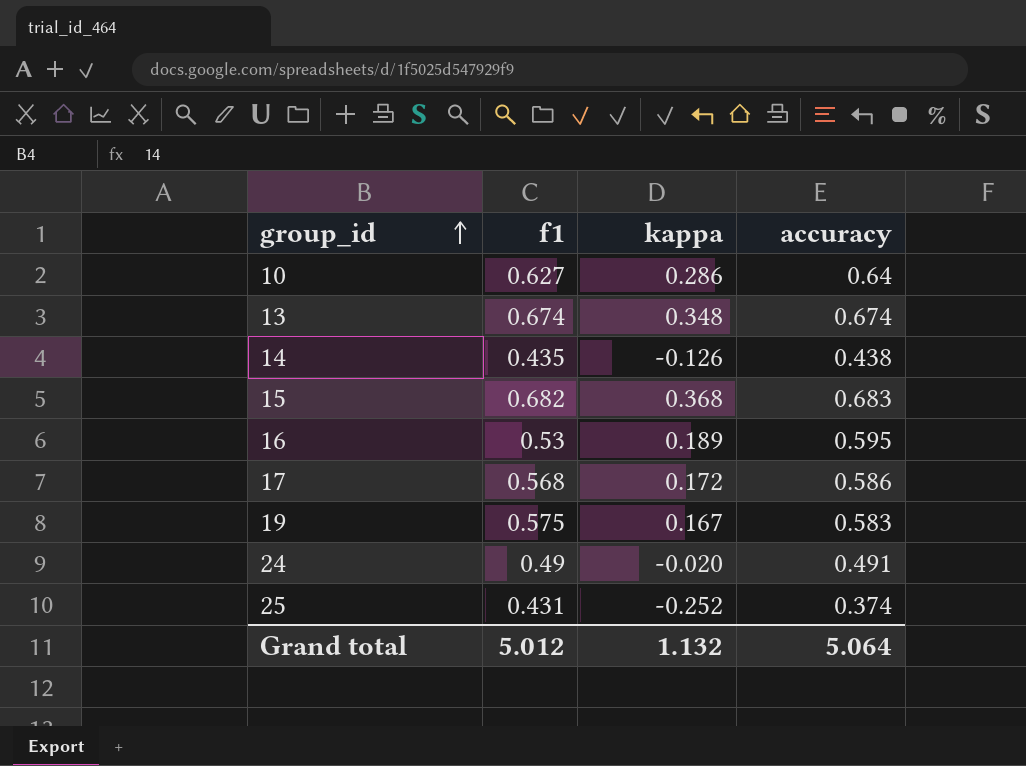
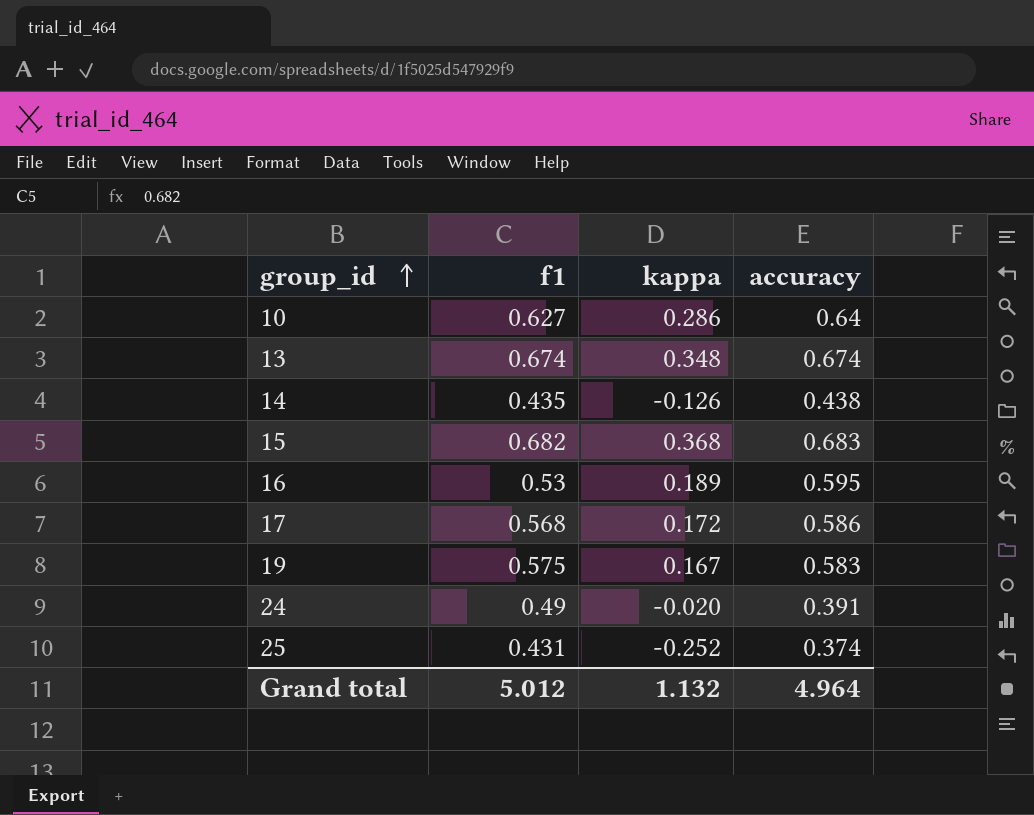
24 | accuracy: 0.491 -> 0.391
Grand total | accuracy: 5.064 -> 4.964

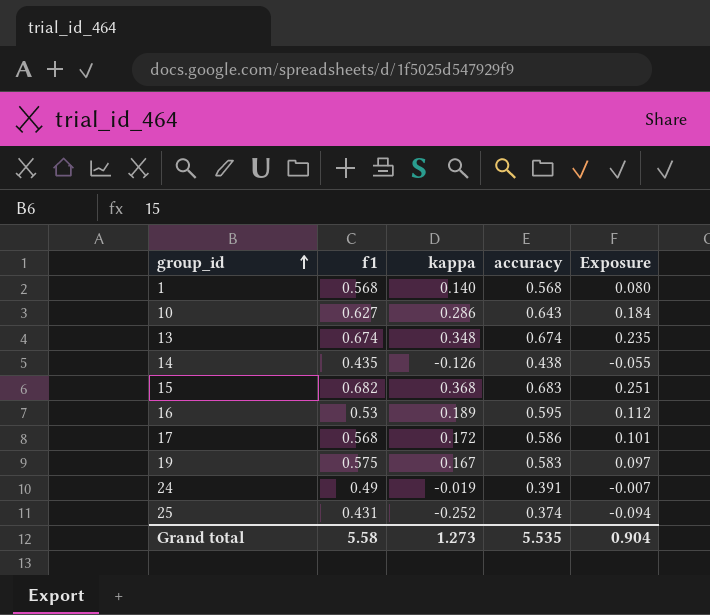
column Exposure | formula: none -> [kappa] * [accuracy]
row 1: none -> 0.568 | 0.140 | 0.568 | 0.080
10 | accuracy: 0.64 -> 0.643
24 | kappa: -0.020 -> -0.019
Grand total | f1: 5.012 -> 5.58
Grand total | kappa: 1.132 -> 1.273
Grand total | accuracy: 4.964 -> 5.535

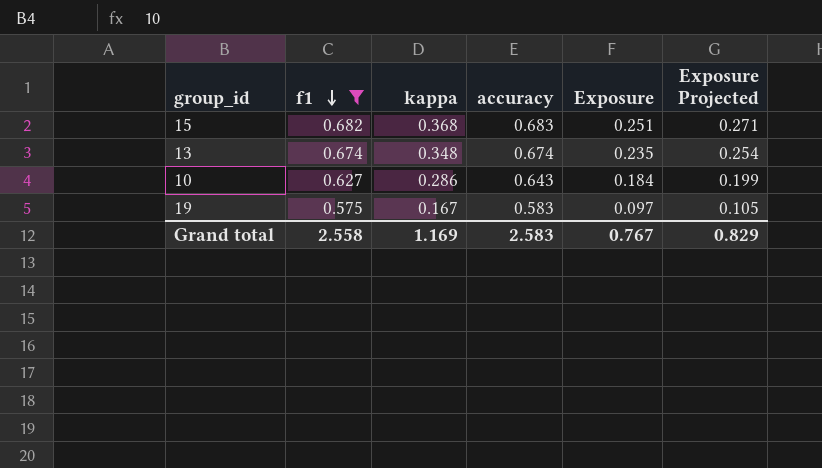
filter: none -> f1 >= 0.575
row order: group_id ascending -> f1 descending
column Exposure Projected | formula: none -> [Exposure] * 1.08
Grand total | f1: 5.58 -> 2.558
Grand total | kappa: 1.273 -> 1.169
Grand total | accuracy: 5.535 -> 2.583
Grand total | Exposure: 0.904 -> 0.767

